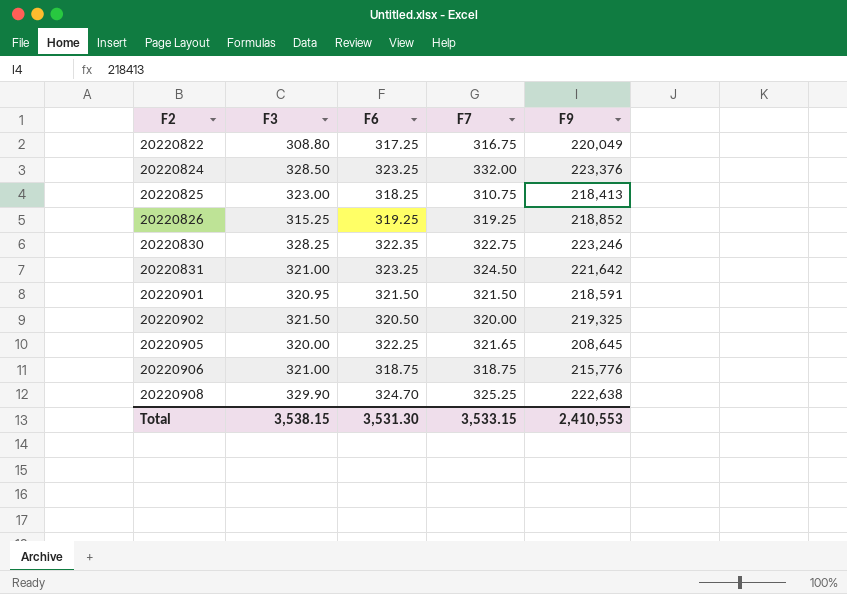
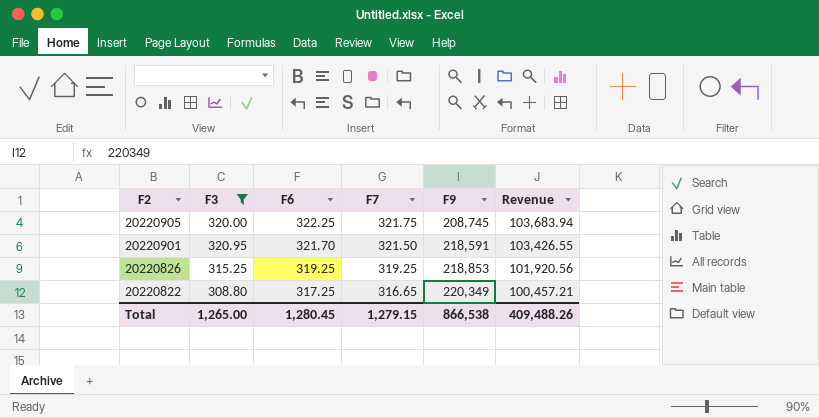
filter: none -> F3 <= 320.95
row order: F2 ascending -> F2 descending
column Revenue | formula: none -> [F6] * [F7]
20220905 | F7: 321.65 -> 321.75
20220905 | F9: 208,645 -> 208,745
20220901 | F6: 321.50 -> 321.70
20220826 | F9: 218,852 -> 218,853
20220822 | F7: 316.75 -> 316.65
20220822 | F9: 220,049 -> 220,349
Total | F3: 3,538.15 -> 1,265.00
Total | F6: 3,531.30 -> 1,280.45
Total | F7: 3,533.15 -> 1,279.15
Total | F9: 2,410,553 -> 866,538

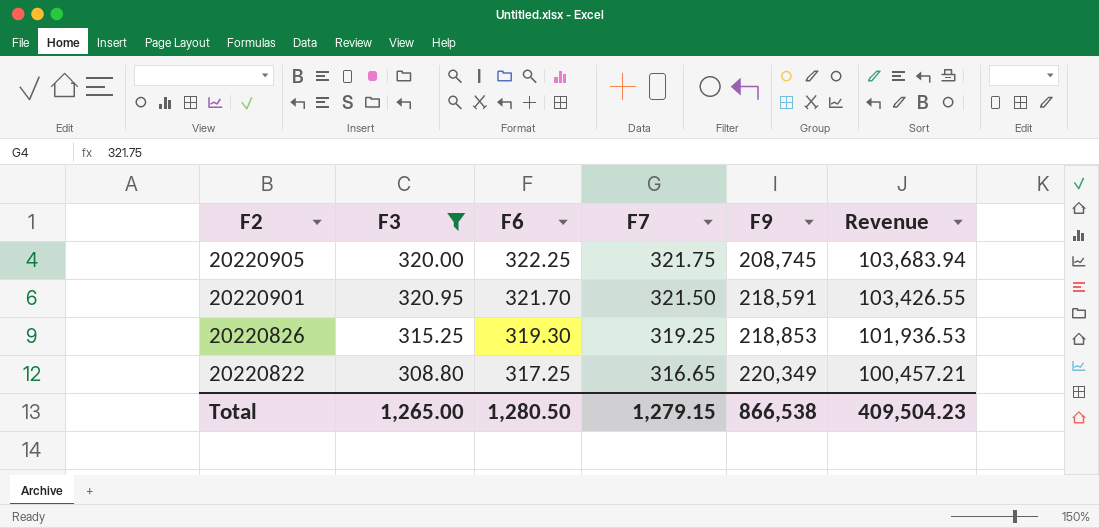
20220826 | F6: 319.25 -> 319.30
20220826 | Revenue: 101,920.56 -> 101,936.53
Total | F6: 1,280.45 -> 1,280.50
Total | Revenue: 409,488.26 -> 409,504.23

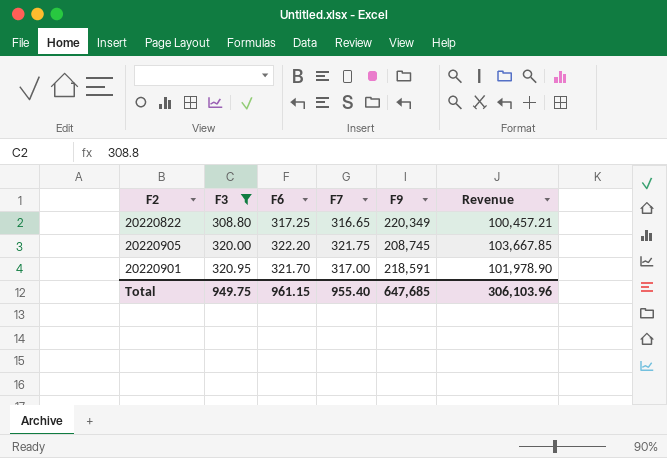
row order: F2 descending -> F3 ascending
row 20220826: 315.25 | 319.30 | 319.25 | 218,853 | 101,936.53 -> none
20220905 | F6: 322.25 -> 322.20
20220905 | Revenue: 103,683.94 -> 103,667.85
20220901 | F7: 321.50 -> 317.00
20220901 | Revenue: 103,426.55 -> 101,978.90
Total | F3: 1,265.00 -> 949.75
Total | F6: 1,280.50 -> 961.15
Total | F7: 1,279.15 -> 955.40
Total | F9: 866,538 -> 647,685
Total | Revenue: 409,504.23 -> 306,103.96

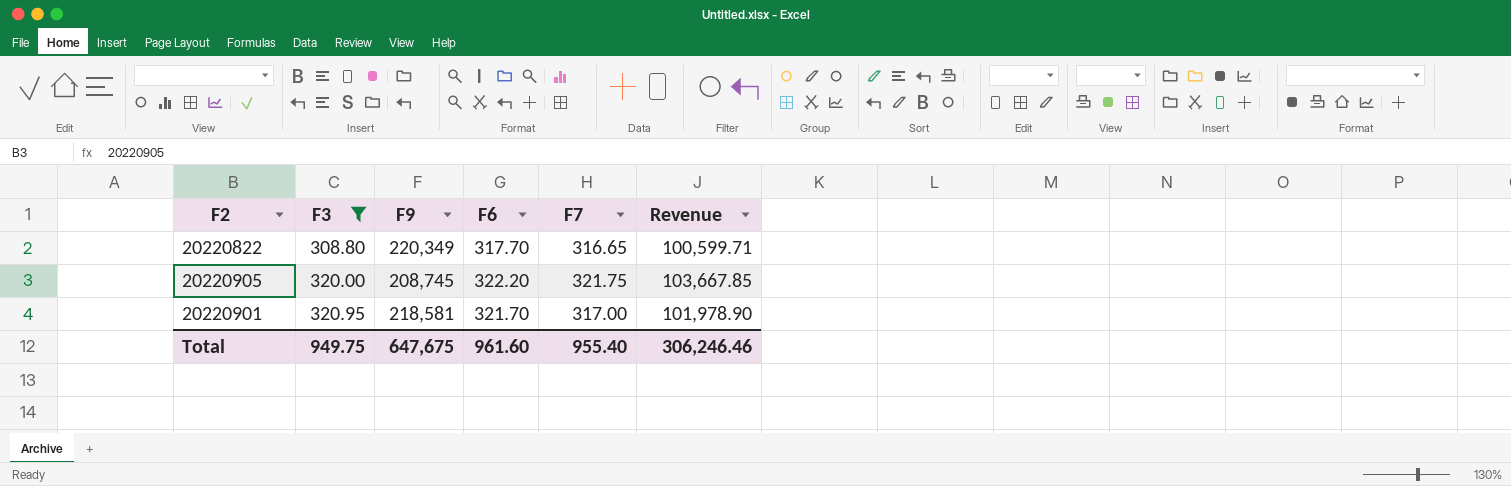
column F9 | position: 5 -> 3
20220822 | F6: 317.25 -> 317.70
20220822 | Revenue: 100,457.21 -> 100,599.71
20220901 | F9: 218,591 -> 218,581
Total | F9: 647,685 -> 647,675
Total | F6: 961.15 -> 961.60
Total | Revenue: 306,103.96 -> 306,246.46

